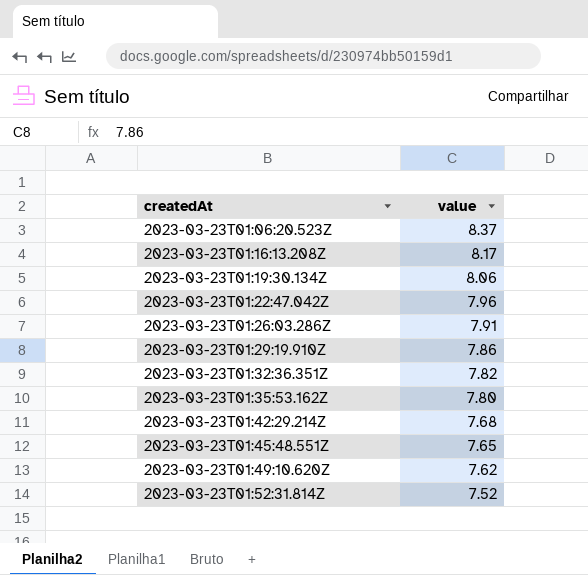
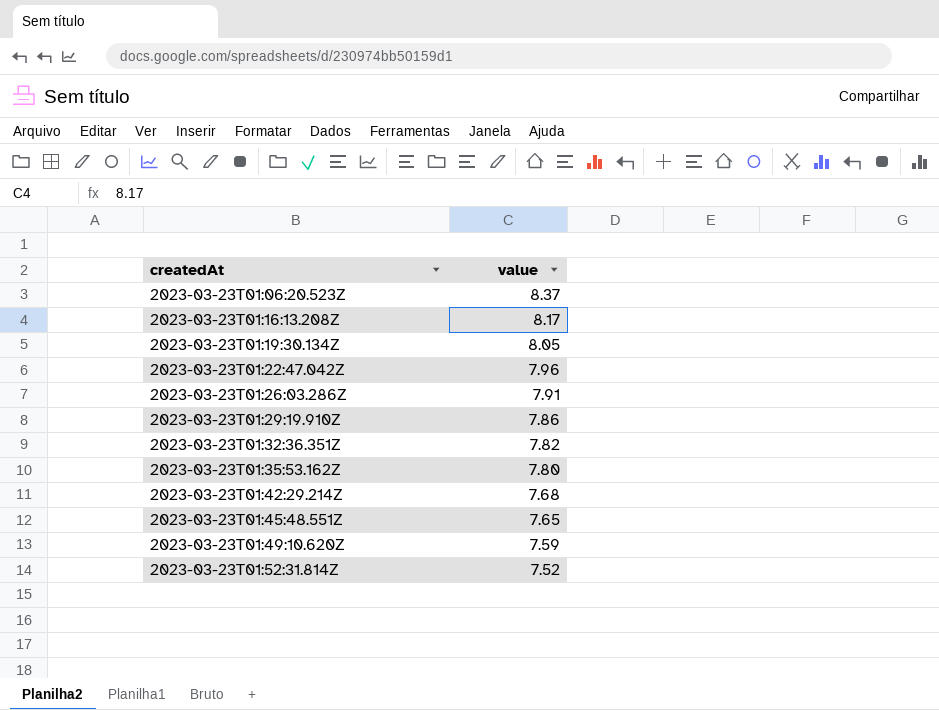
2023-03-23T01:19:30.134Z | value: 8.06 -> 8.05
2023-03-23T01:49:10.620Z | value: 7.62 -> 7.59

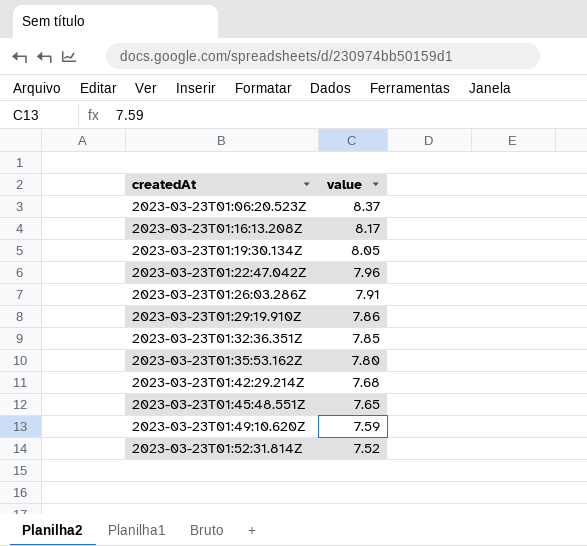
2023-03-23T01:32:36.351Z | value: 7.82 -> 7.85

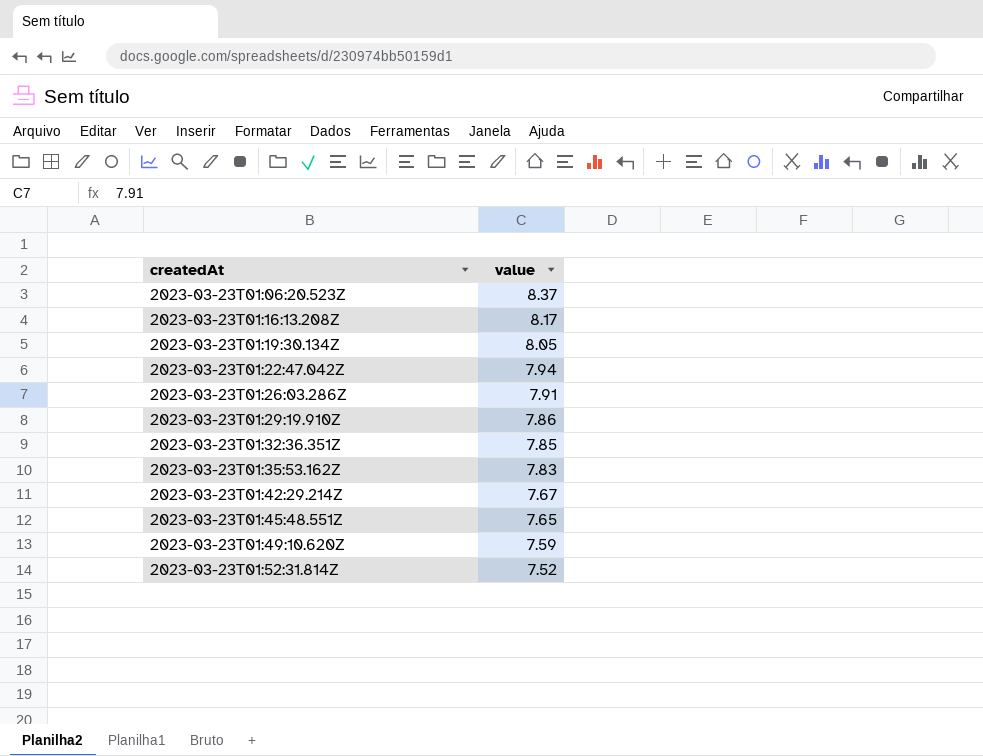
2023-03-23T01:22:47.042Z | value: 7.96 -> 7.94
2023-03-23T01:35:53.162Z | value: 7.80 -> 7.83
2023-03-23T01:42:29.214Z | value: 7.68 -> 7.67

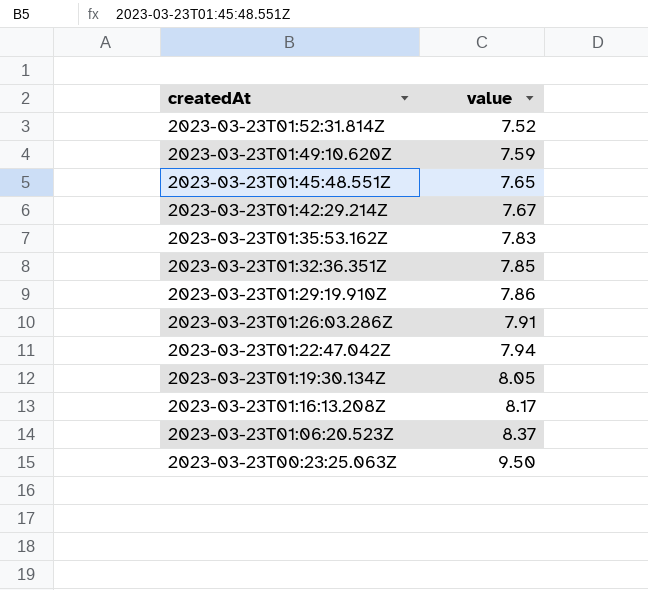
row order: createdAt ascending -> createdAt descending
row 2023-03-23T00:23:25.063Z: none -> 9.50

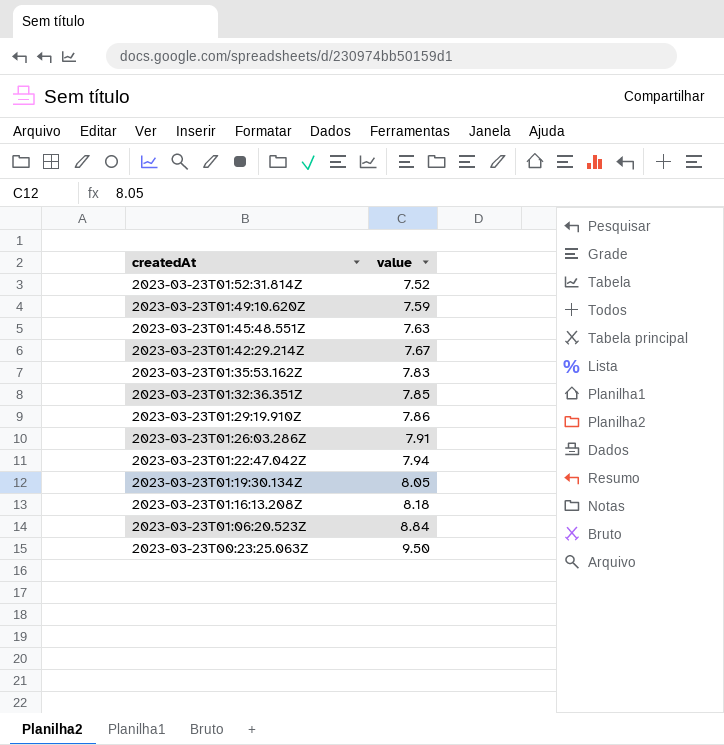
2023-03-23T01:45:48.551Z | value: 7.65 -> 7.63
2023-03-23T01:16:13.208Z | value: 8.17 -> 8.18
2023-03-23T01:06:20.523Z | value: 8.37 -> 8.84

